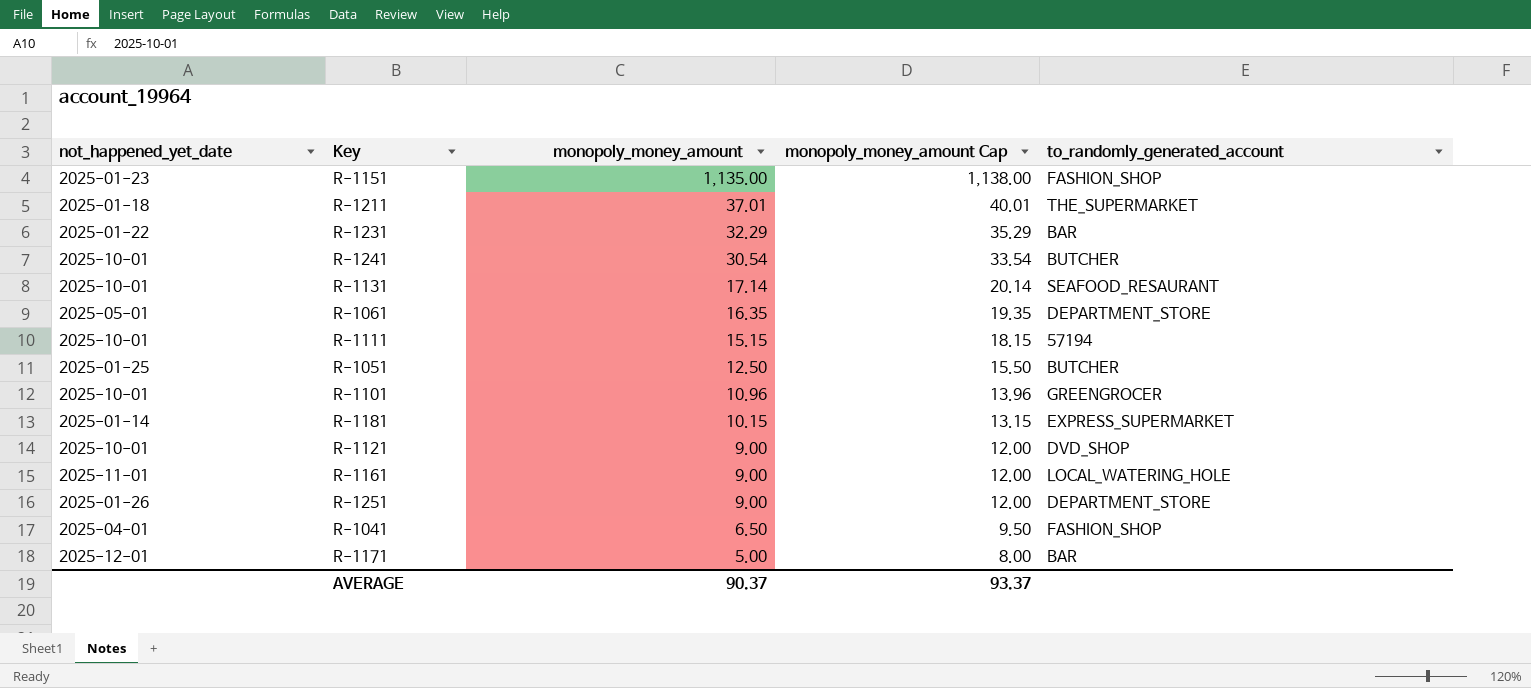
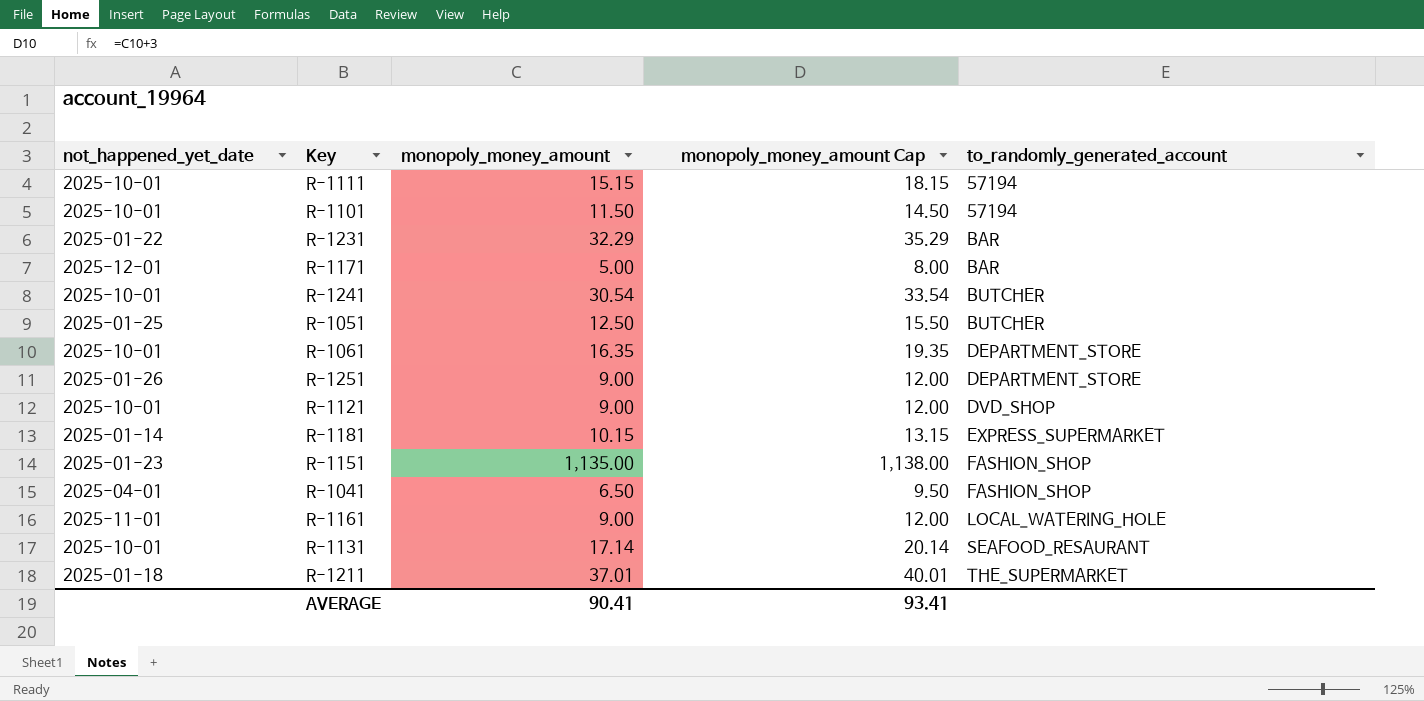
row order: monopoly_money_amount descending -> to_randomly_generated_account ascending
R-1101 | monopoly_money_amount: 10.96 -> 11.50
R-1101 | monopoly_money_amount Cap: 13.96 -> 14.50
R-1101 | to_randomly_generated_account: GREENGROCER -> 57194
R-1061 | not_happened_yet_date: 2025-05-01 -> 2025-10-01
AVERAGE | monopoly_money_amount: 90.37 -> 90.41
AVERAGE | monopoly_money_amount Cap: 93.37 -> 93.41

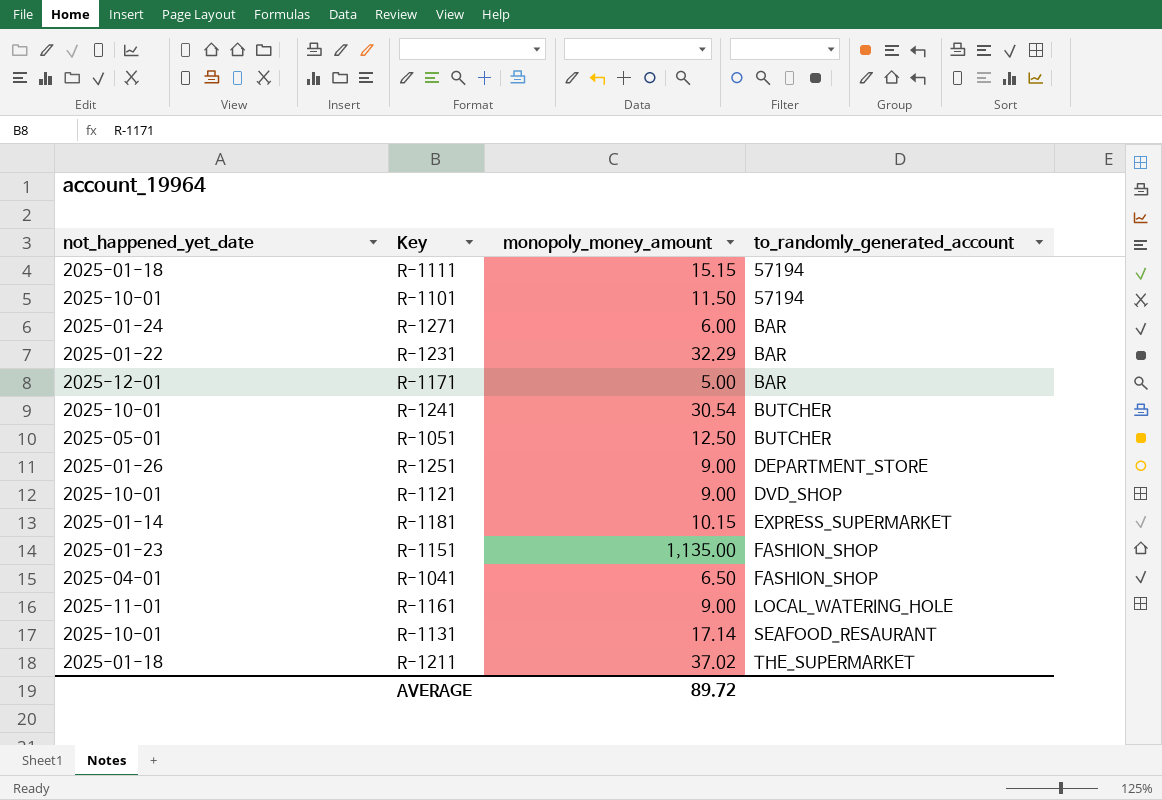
column monopoly_money_amount Cap | formula: [monopoly_money_amount] + 3 -> none
row R-1061: 2025-10-01 | 16.35 | 19.35 | DEPARTMENT_STORE -> none
R-1111 | not_happened_yet_date: 2025-10-01 -> 2025-01-18
row R-1271: none -> 2025-01-24 | 6.00 | BAR
R-1051 | not_happened_yet_date: 2025-01-25 -> 2025-05-01
R-1211 | monopoly_money_amount: 37.01 -> 37.02
AVERAGE | monopoly_money_amount: 90.41 -> 89.72

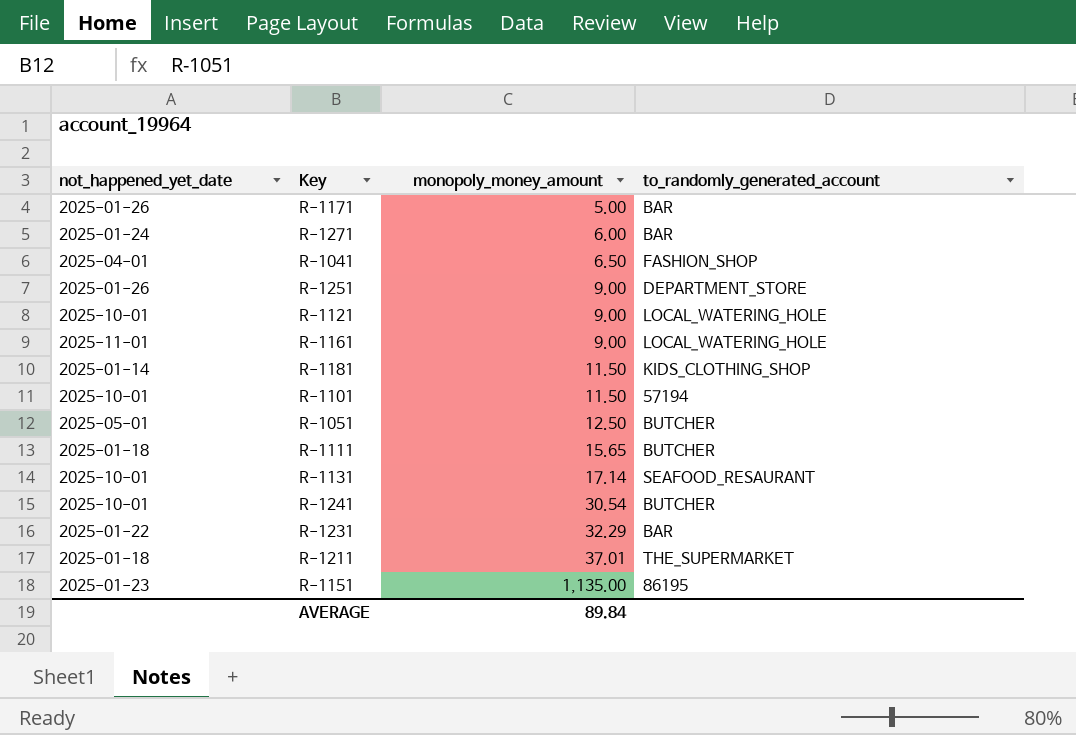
row order: to_randomly_generated_account ascending -> monopoly_money_amount ascending
R-1171 | not_happened_yet_date: 2025-12-01 -> 2025-01-26
R-1121 | to_randomly_generated_account: DVD_SHOP -> LOCAL_WATERING_HOLE
R-1181 | monopoly_money_amount: 10.15 -> 11.50
R-1181 | to_randomly_generated_account: EXPRESS_SUPERMARKET -> KIDS_CLOTHING_SHOP
R-1111 | monopoly_money_amount: 15.15 -> 15.65
R-1111 | to_randomly_generated_account: 57194 -> BUTCHER
R-1211 | monopoly_money_amount: 37.02 -> 37.01
R-1151 | to_randomly_generated_account: FASHION_SHOP -> 86195
AVERAGE | monopoly_money_amount: 89.72 -> 89.84

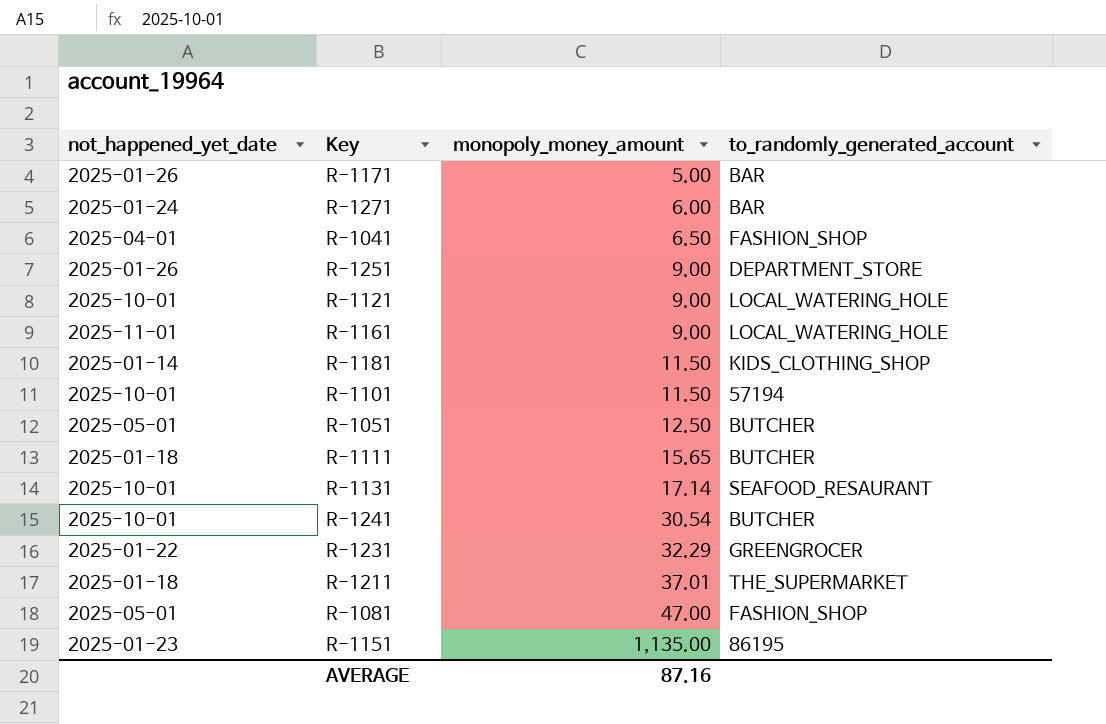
R-1231 | to_randomly_generated_account: BAR -> GREENGROCER
row R-1081: none -> 2025-05-01 | 47.00 | FASHION_SHOP
AVERAGE | monopoly_money_amount: 89.84 -> 87.16

